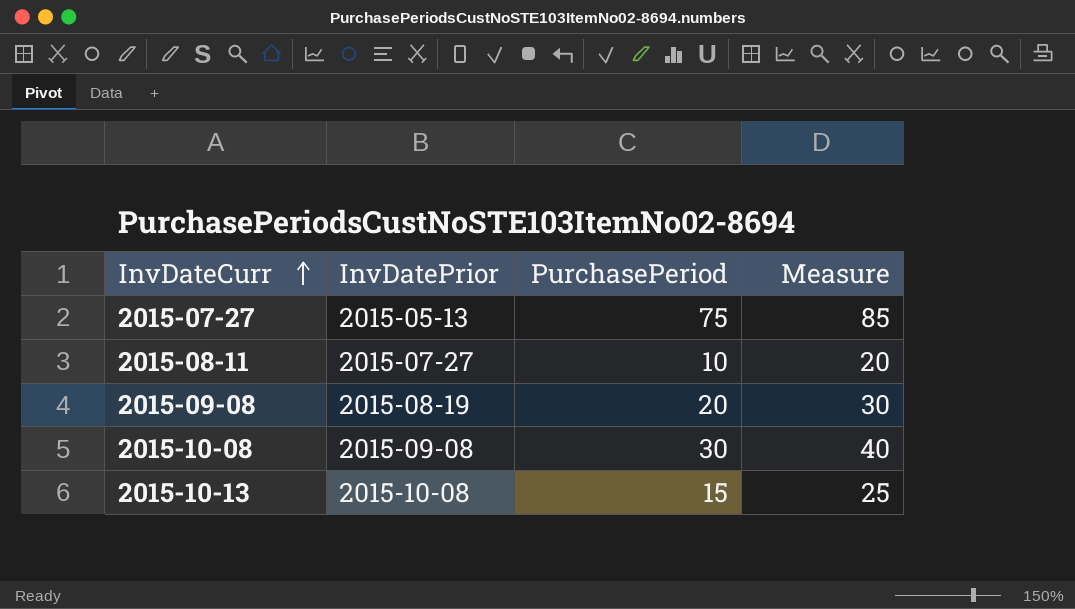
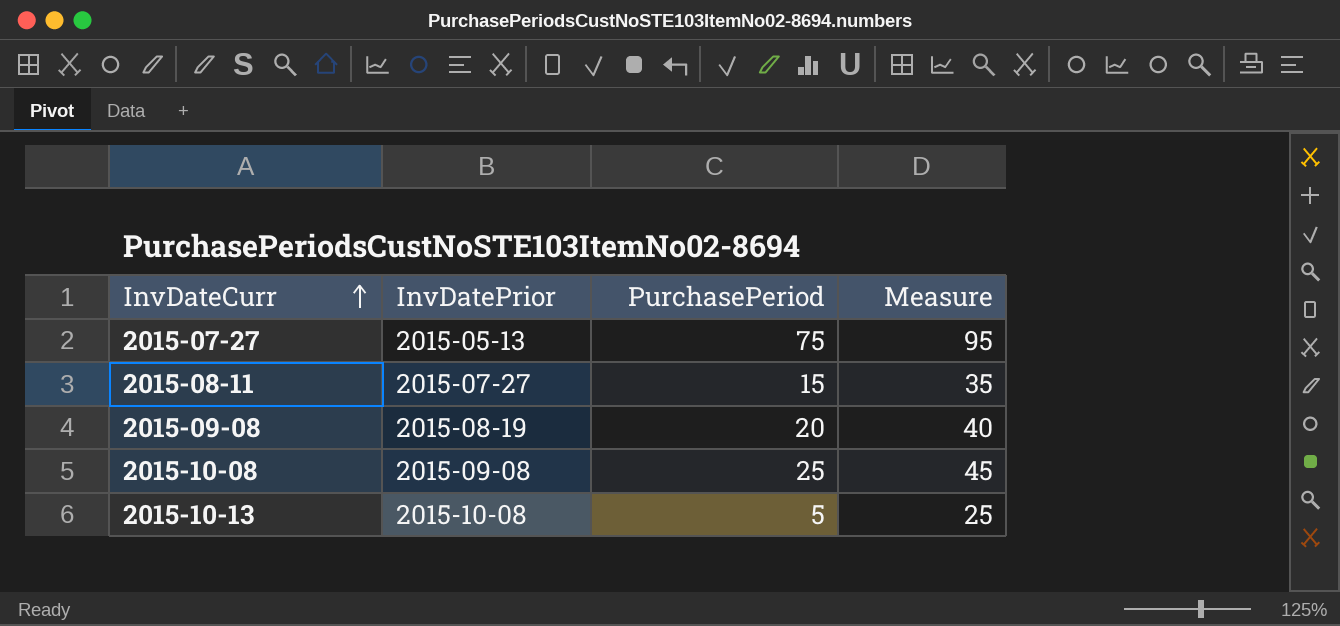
column Measure | formula: [PurchasePeriod] + 10 -> [PurchasePeriod] + 20
2015-08-11 | PurchasePeriod: 10 -> 15
2015-10-08 | PurchasePeriod: 30 -> 25
2015-10-13 | PurchasePeriod: 15 -> 5

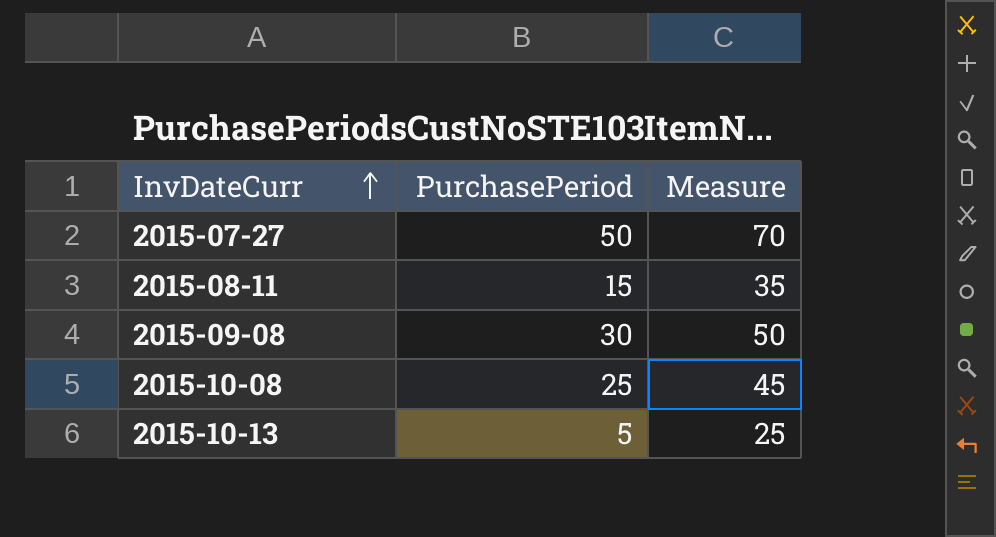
column InvDatePrior | position: 2 -> none
2015-07-27 | PurchasePeriod: 75 -> 50
2015-07-27 | Measure: 95 -> 70
2015-09-08 | PurchasePeriod: 20 -> 30
2015-09-08 | Measure: 40 -> 50

